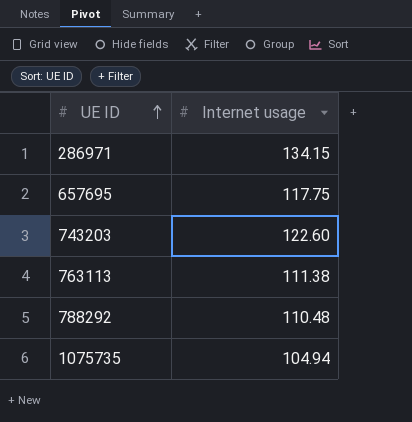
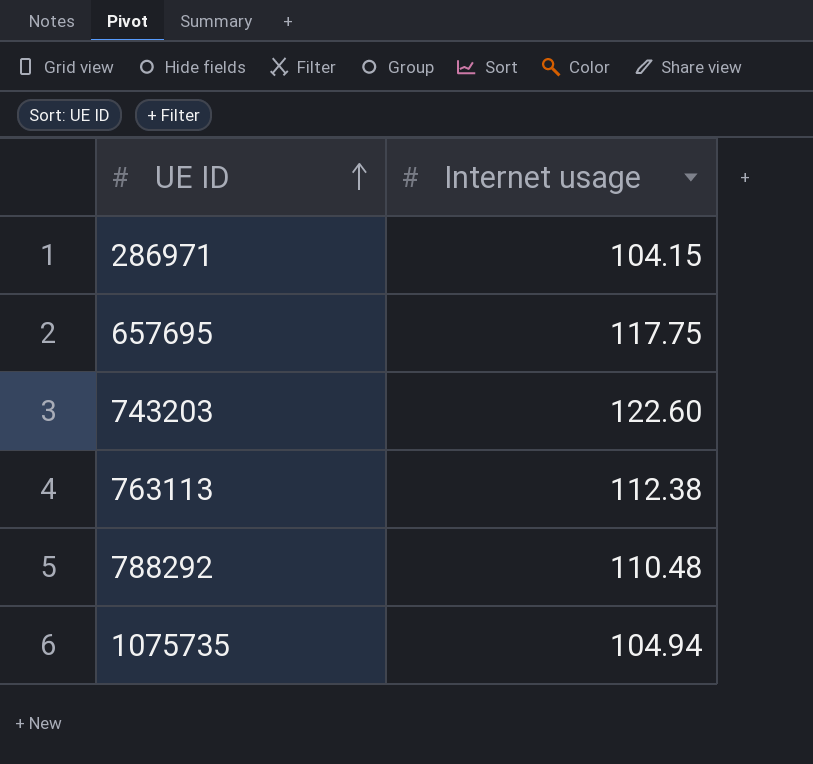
286971 | Internet usage: 134.15 -> 104.15
763113 | Internet usage: 111.38 -> 112.38

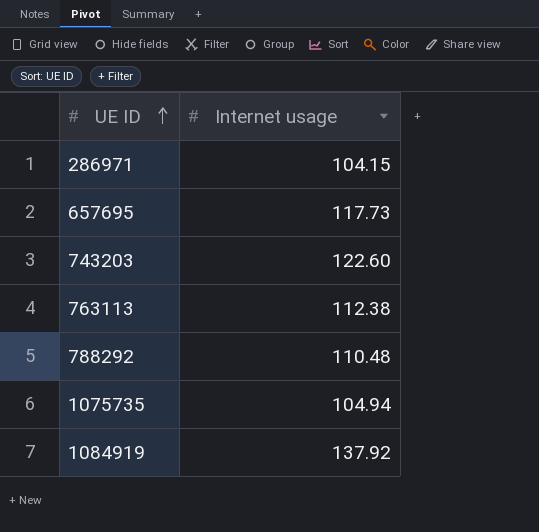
657695 | Internet usage: 117.75 -> 117.73
row 1084919: none -> 137.92

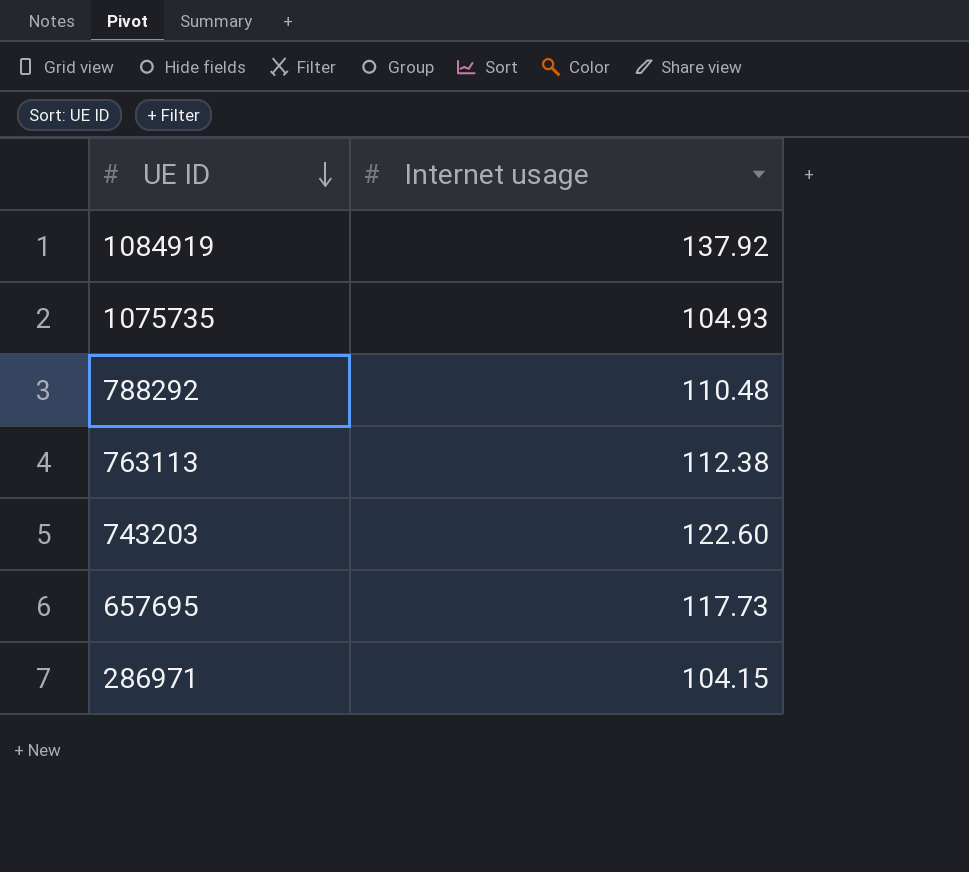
row order: UE ID ascending -> UE ID descending
1075735 | Internet usage: 104.94 -> 104.93

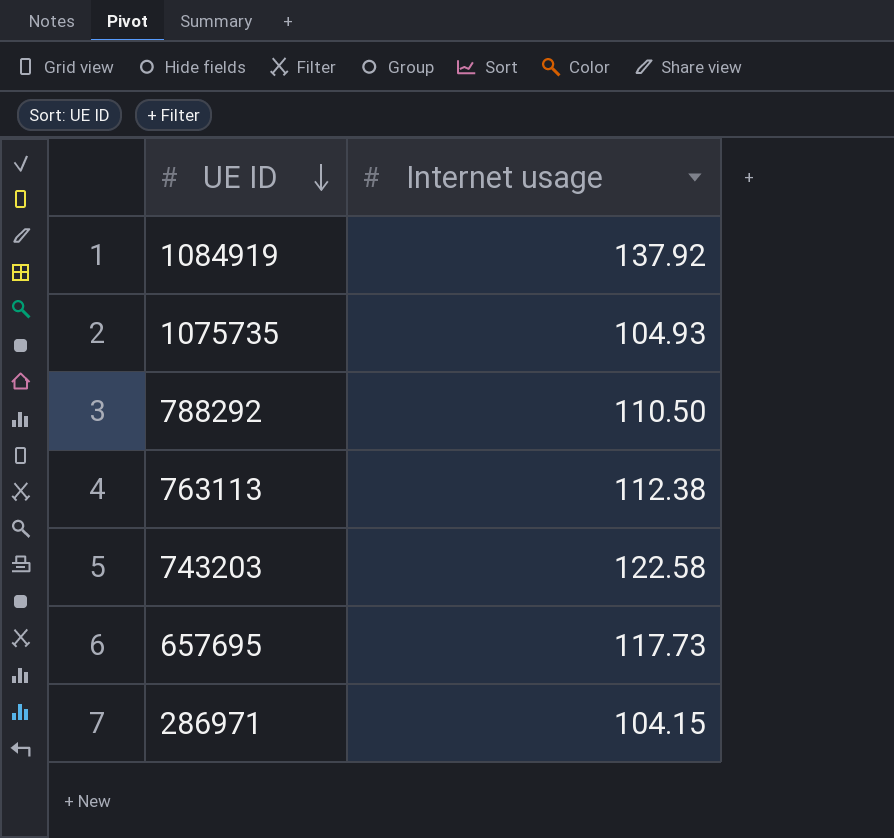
788292 | Internet usage: 110.48 -> 110.50
743203 | Internet usage: 122.60 -> 122.58

